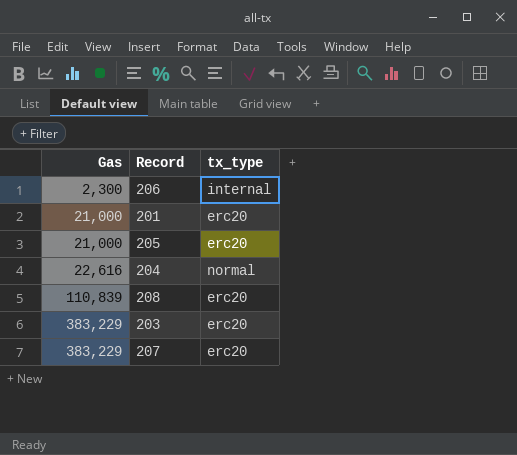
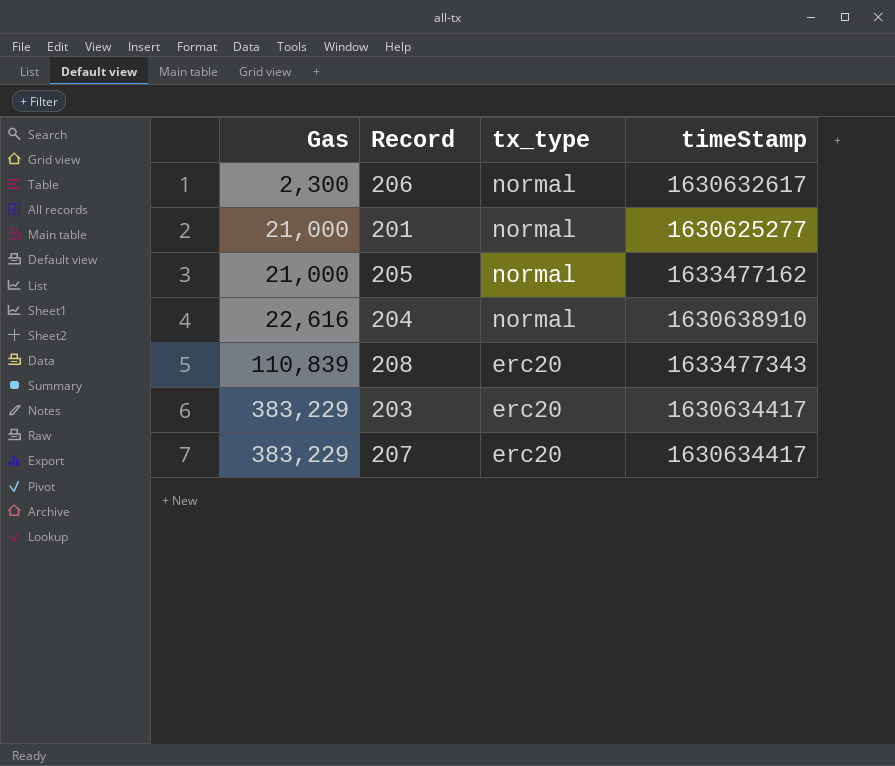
column timeStamp | position: none -> 4
206 | tx_type: internal -> normal
201 | tx_type: erc20 -> normal
205 | tx_type: erc20 -> normal

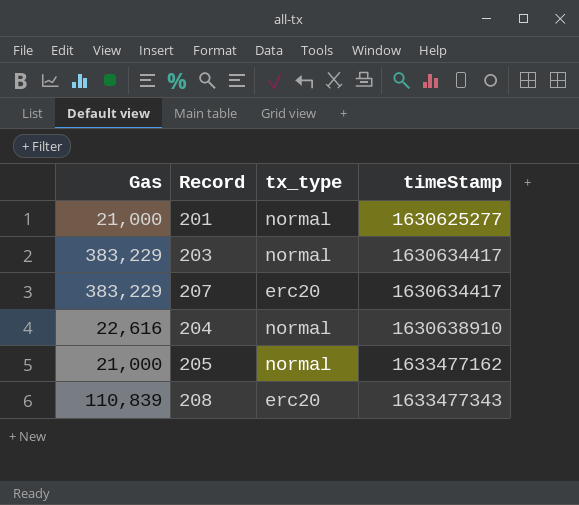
row order: Gas ascending -> timeStamp ascending
row 206: 2,300 | normal | 1630632617 -> none
203 | tx_type: erc20 -> normal

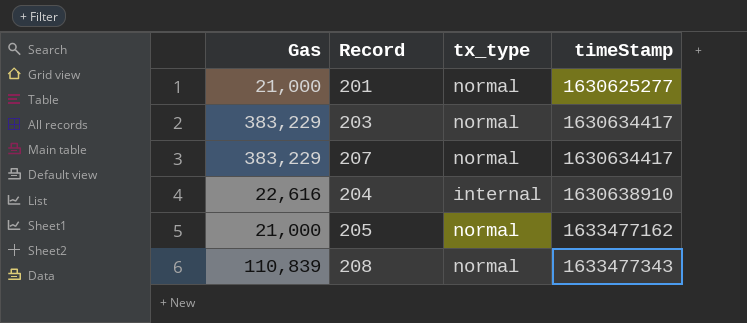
207 | tx_type: erc20 -> normal
204 | tx_type: normal -> internal
208 | tx_type: erc20 -> normal

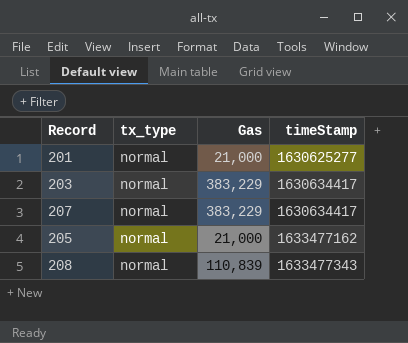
column Gas | position: 1 -> 3
row 204: 22,616 | internal | 1630638910 -> none

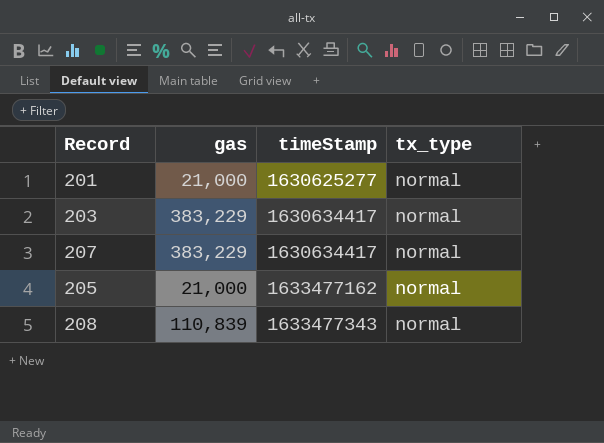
column name: Gas -> gas
column tx_type | position: 2 -> 4

